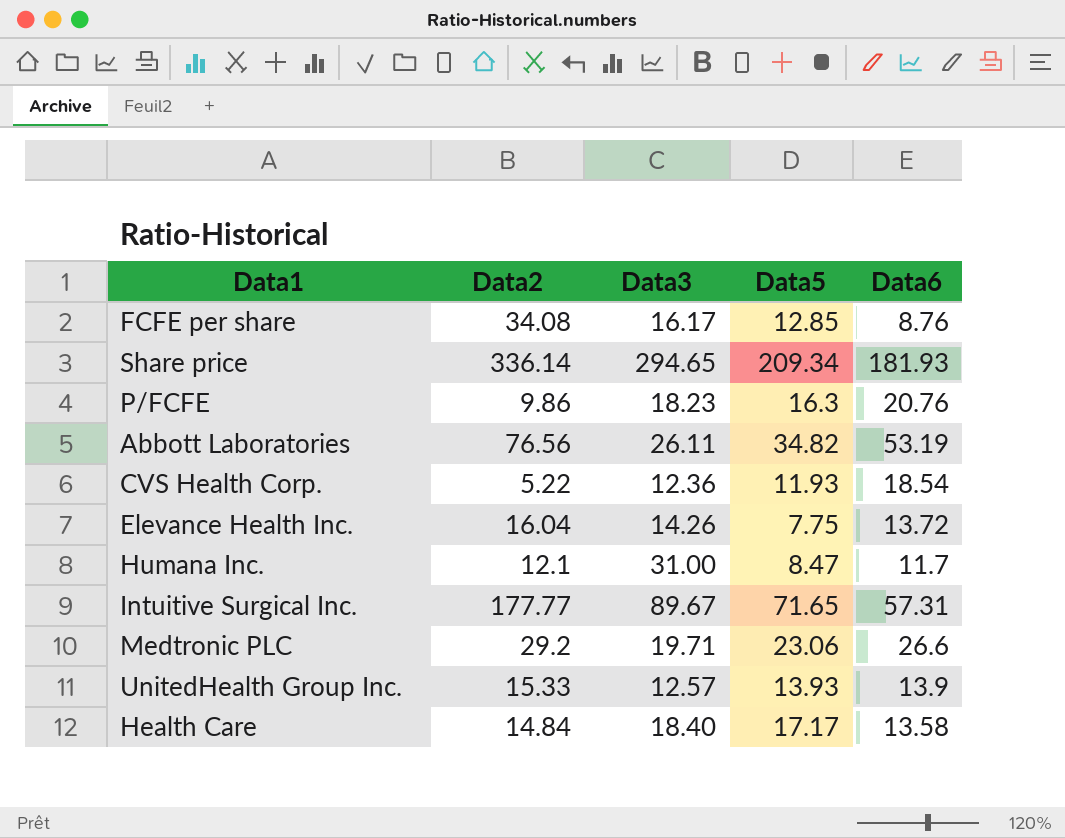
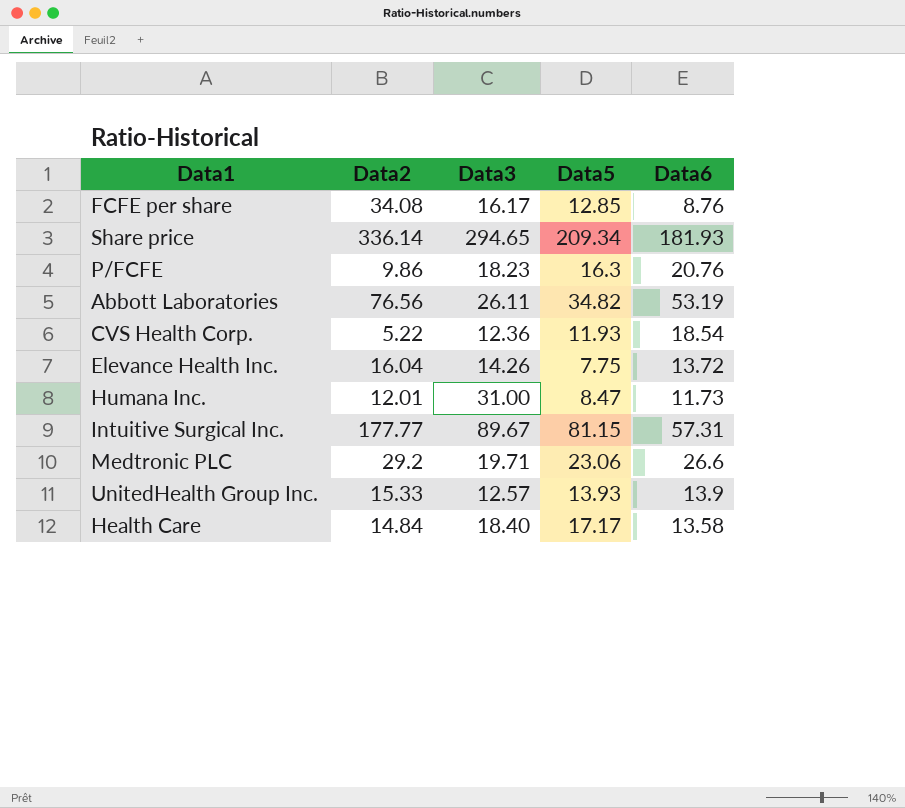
Humana Inc. | Data2: 12.1 -> 12.01
Humana Inc. | Data6: 11.7 -> 11.73
Intuitive Surgical Inc. | Data5: 71.65 -> 81.15

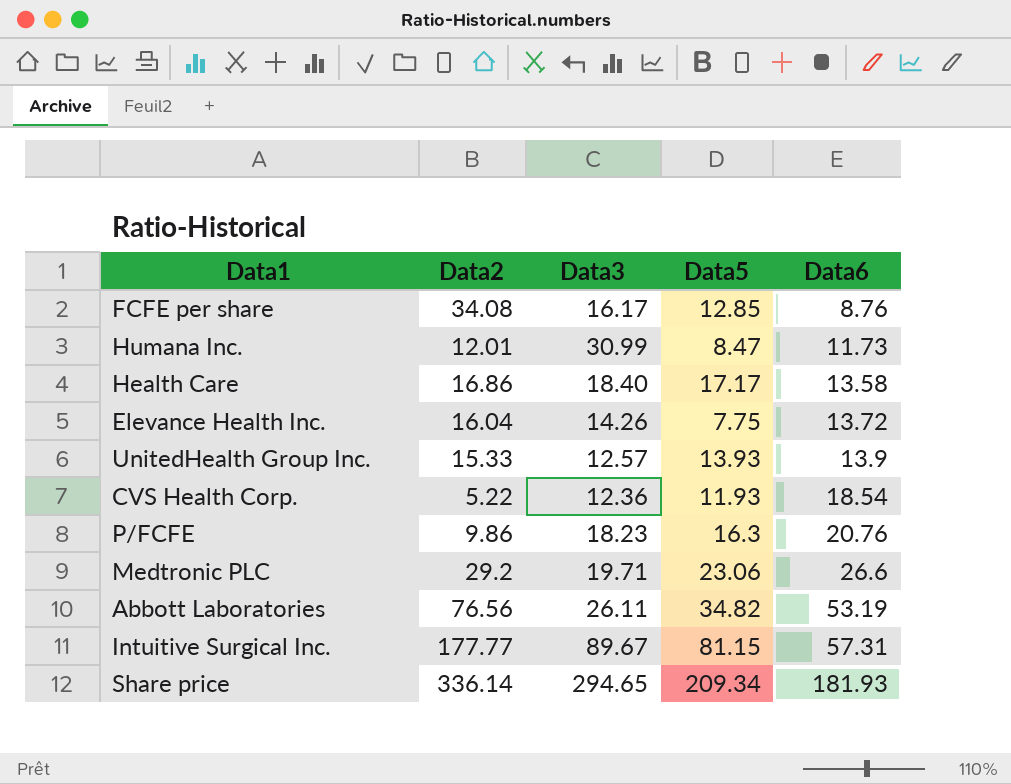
row order: none -> Data6 ascending
Humana Inc. | Data3: 31.00 -> 30.99
Health Care | Data2: 14.84 -> 16.86

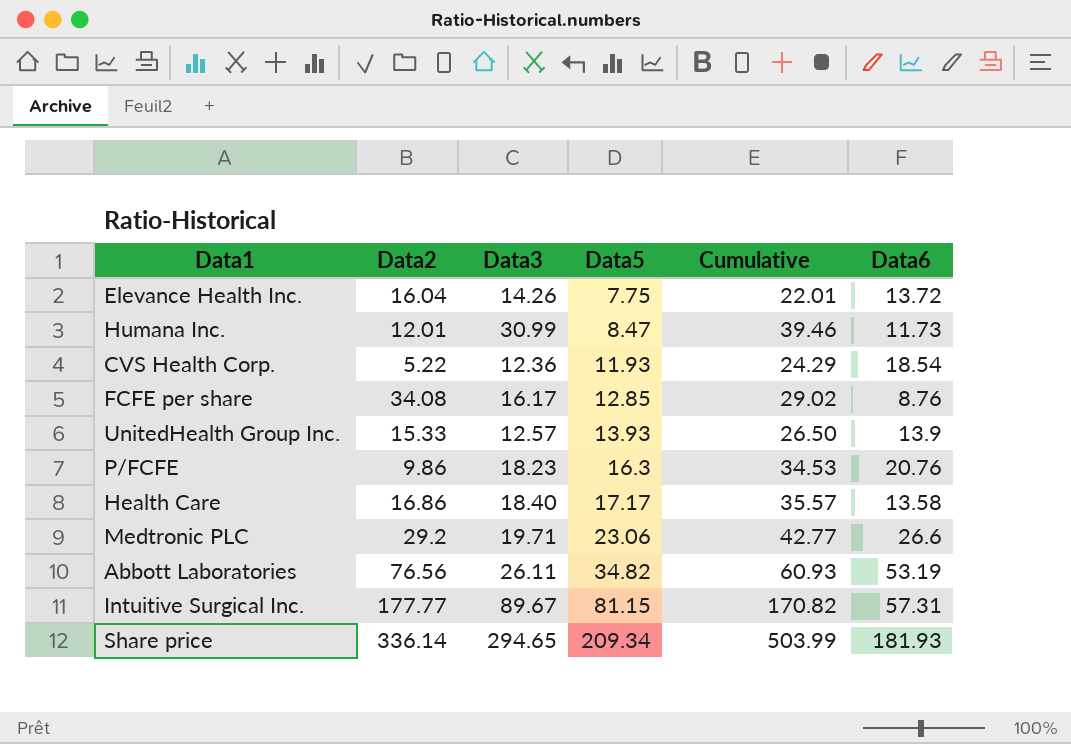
row order: Data6 ascending -> Data5 ascending
column Cumulative | formula: none -> [Data3] + [Data5]

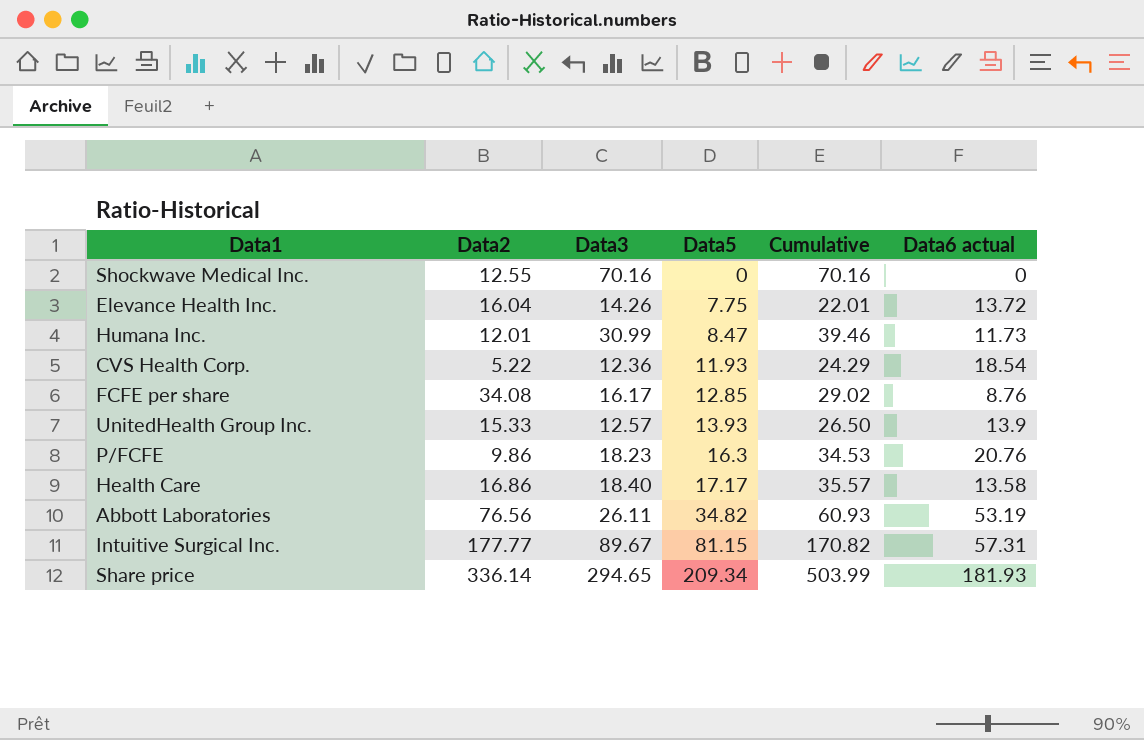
column name: Data6 -> Data6 actual
row Medtronic PLC: 29.2 | 19.71 | 23.06 | 42.77 | 26.6 -> none
row Shockwave Medical Inc.: none -> 12.55 | 70.16 | 0 | 70.16 | 0

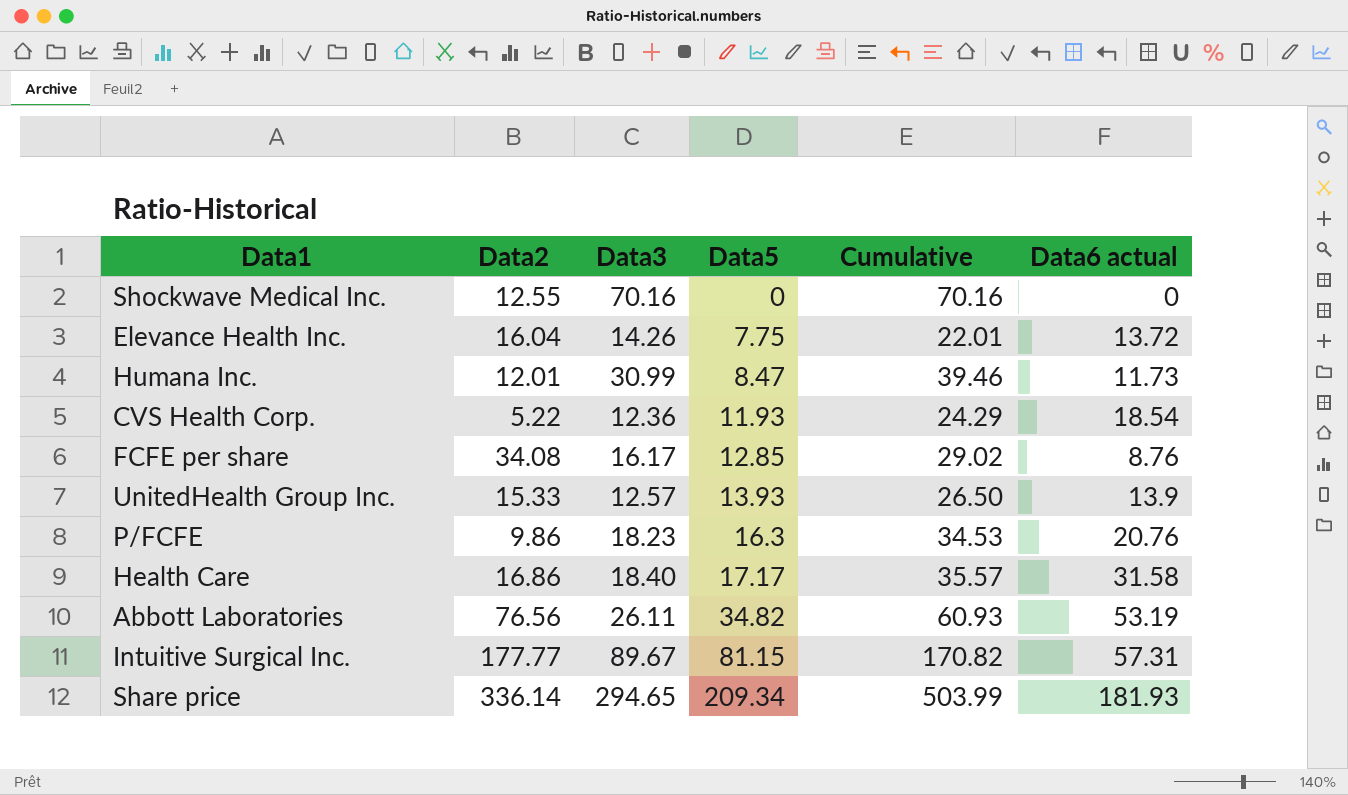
Health Care | Data6 actual: 13.58 -> 31.58

